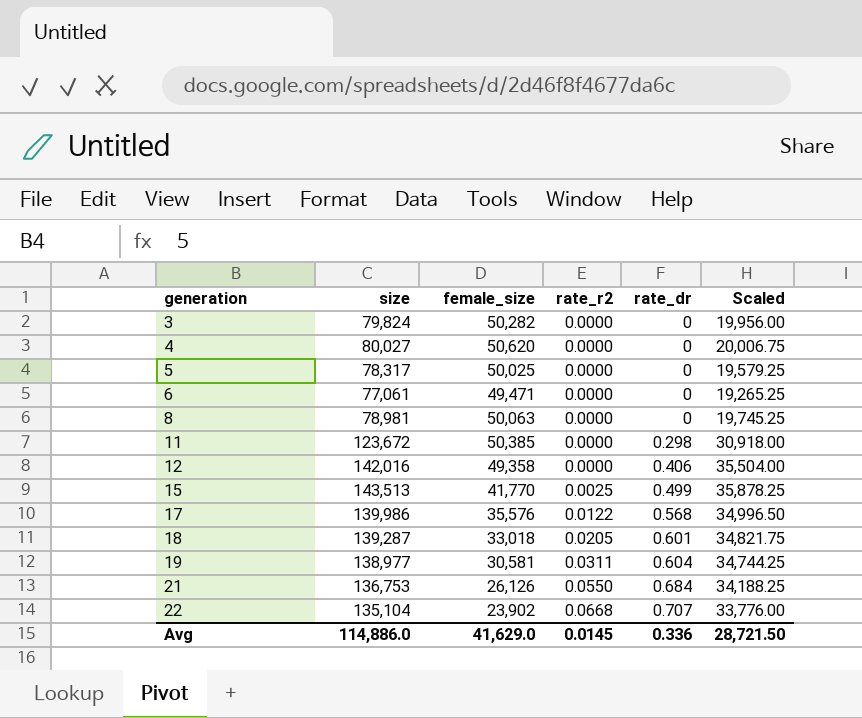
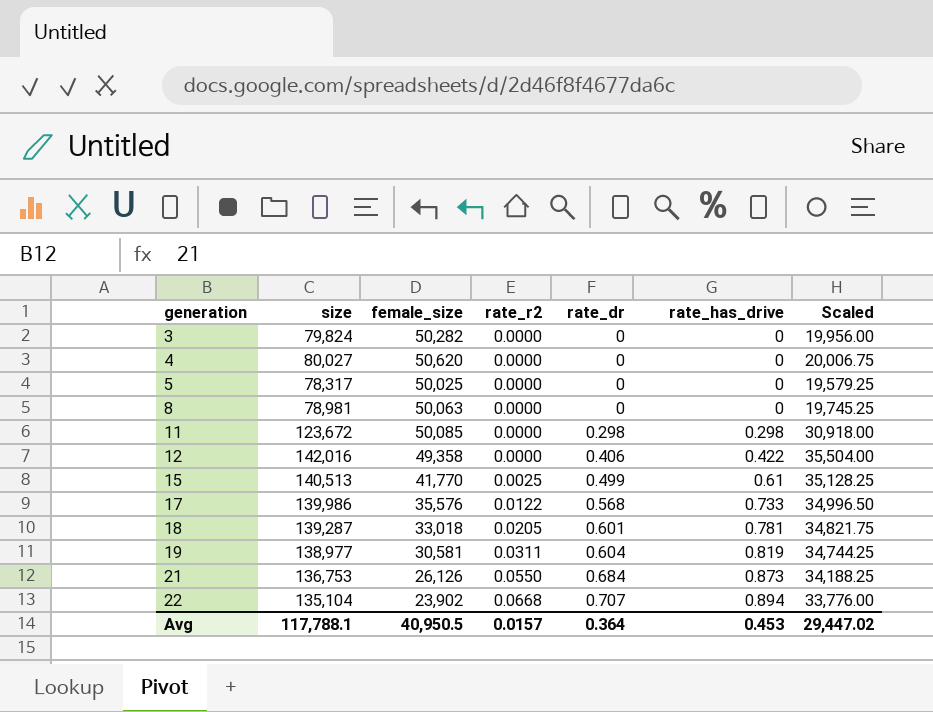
column rate_has_drive | position: none -> 6
row 6: 77,061 | 49,471 | 0.0000 | 0 | 19,265.25 -> none
11 | female_size: 50,385 -> 50,085
15 | size: 143,513 -> 140,513
15 | Scaled: 35,878.25 -> 35,128.25
Avg | size: 114,886.0 -> 117,788.1
Avg | female_size: 41,629.0 -> 40,950.5
Avg | rate_r2: 0.0145 -> 0.0157
Avg | rate_dr: 0.336 -> 0.364
Avg | Scaled: 28,721.50 -> 29,447.02

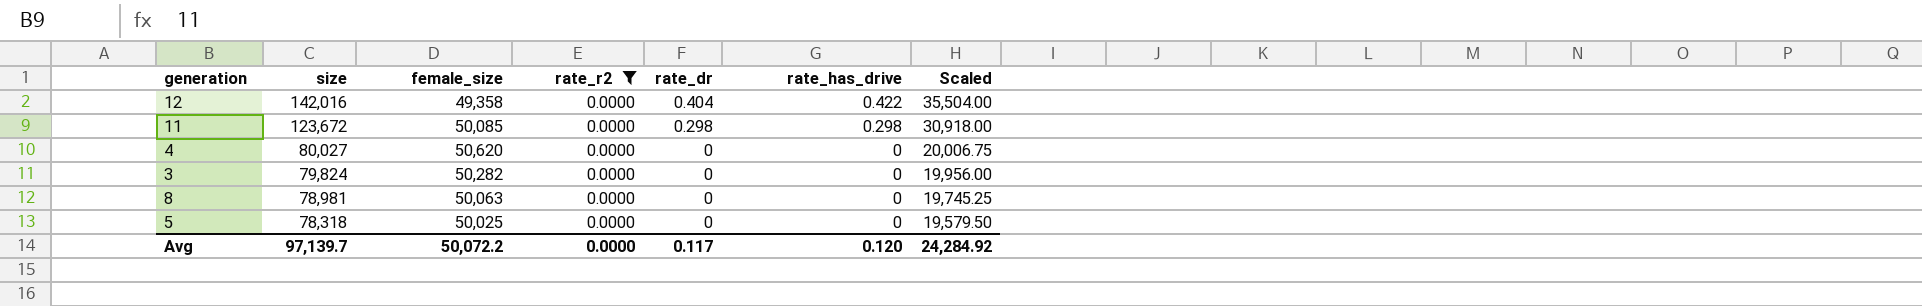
filter: none -> rate_r2 = 0.0000
row order: generation ascending -> size descending
12 | rate_dr: 0.406 -> 0.404
5 | size: 78,317 -> 78,318
5 | Scaled: 19,579.25 -> 19,579.50
Avg | size: 117,788.1 -> 97,139.7
Avg | female_size: 40,950.5 -> 50,072.2
Avg | rate_r2: 0.0157 -> 0.0000
Avg | rate_dr: 0.364 -> 0.117
Avg | rate_has_drive: 0.453 -> 0.120
Avg | Scaled: 29,447.02 -> 24,284.92

